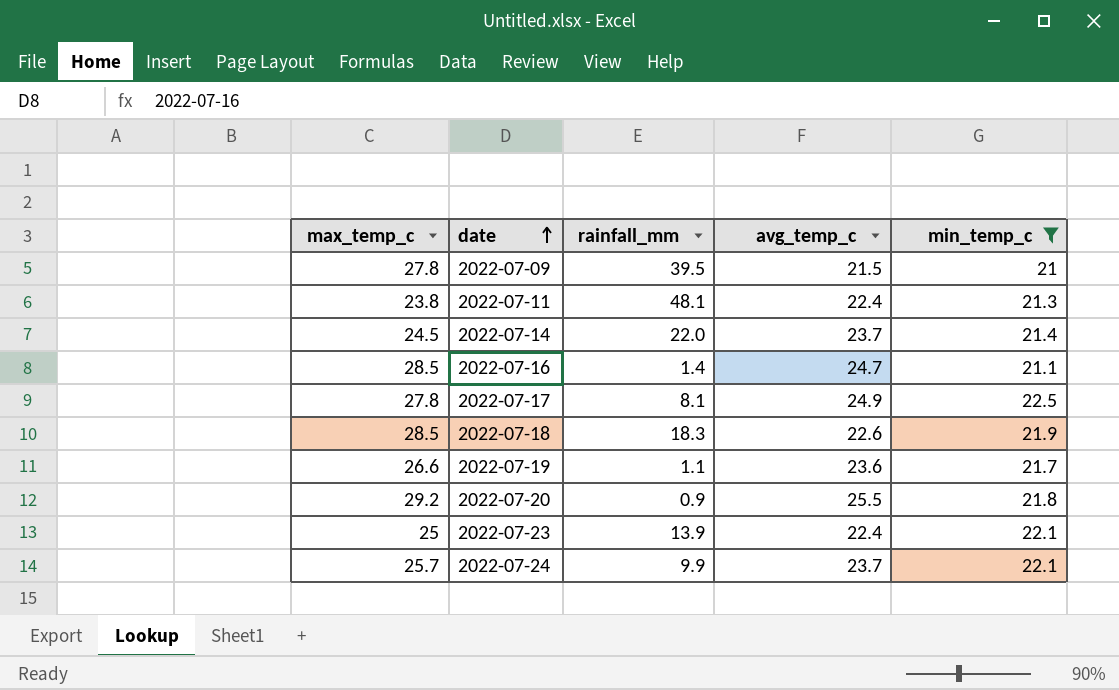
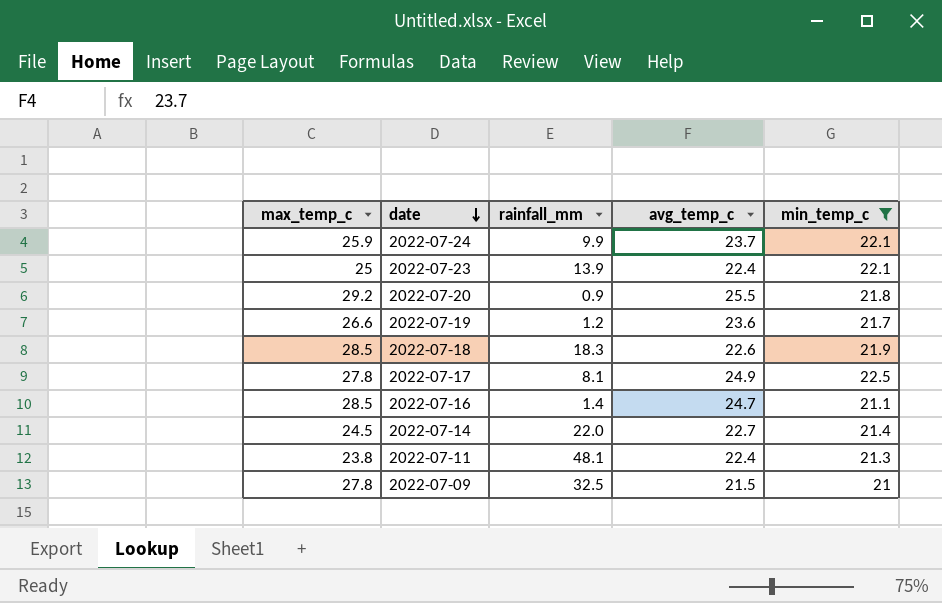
row order: date ascending -> date descending
2022-07-24 | max_temp_c: 25.7 -> 25.9
2022-07-19 | rainfall_mm: 1.1 -> 1.2
2022-07-14 | avg_temp_c: 23.7 -> 22.7
2022-07-09 | rainfall_mm: 39.5 -> 32.5

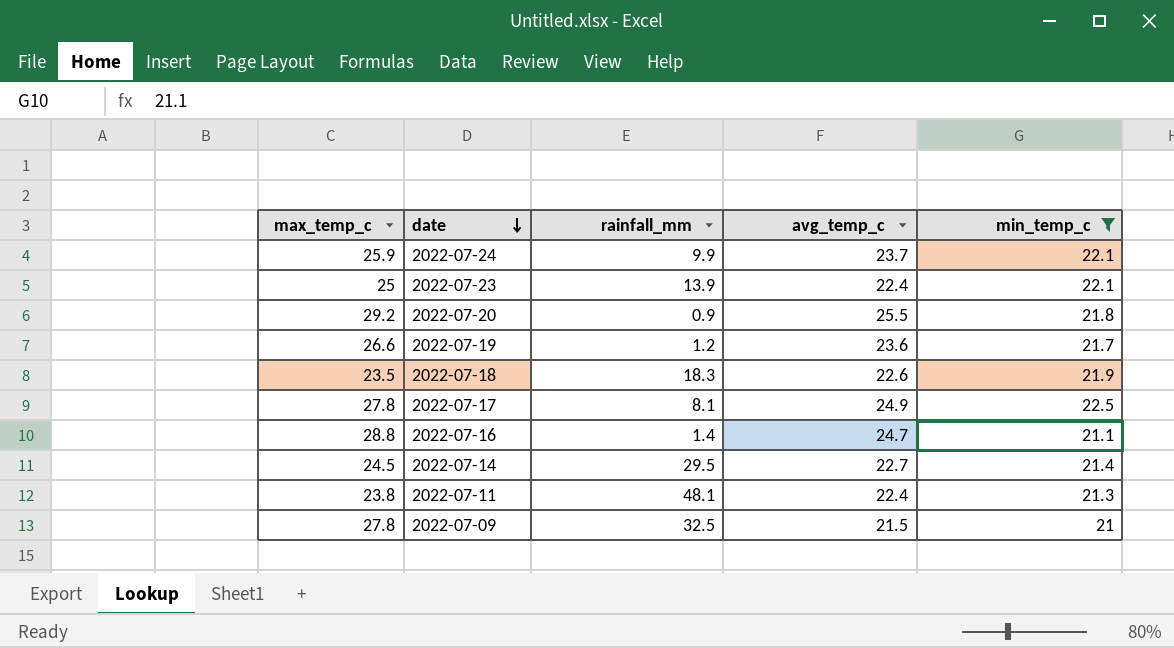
2022-07-18 | max_temp_c: 28.5 -> 23.5
2022-07-16 | max_temp_c: 28.5 -> 28.8
2022-07-14 | rainfall_mm: 22.0 -> 29.5

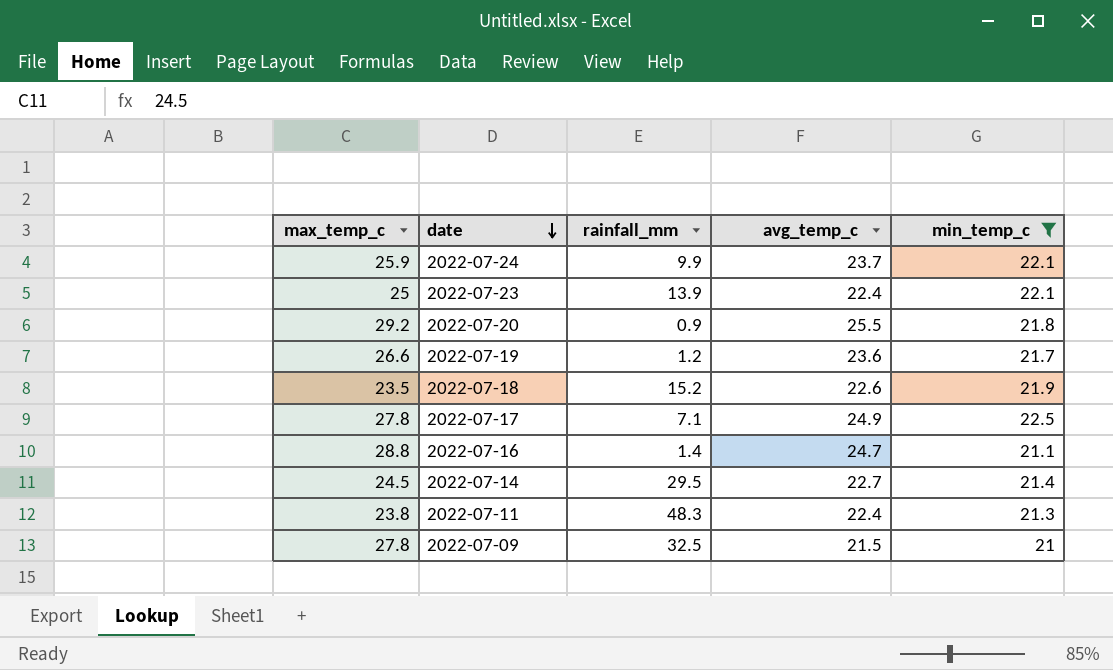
2022-07-18 | rainfall_mm: 18.3 -> 15.2
2022-07-17 | rainfall_mm: 8.1 -> 7.1
2022-07-11 | rainfall_mm: 48.1 -> 48.3

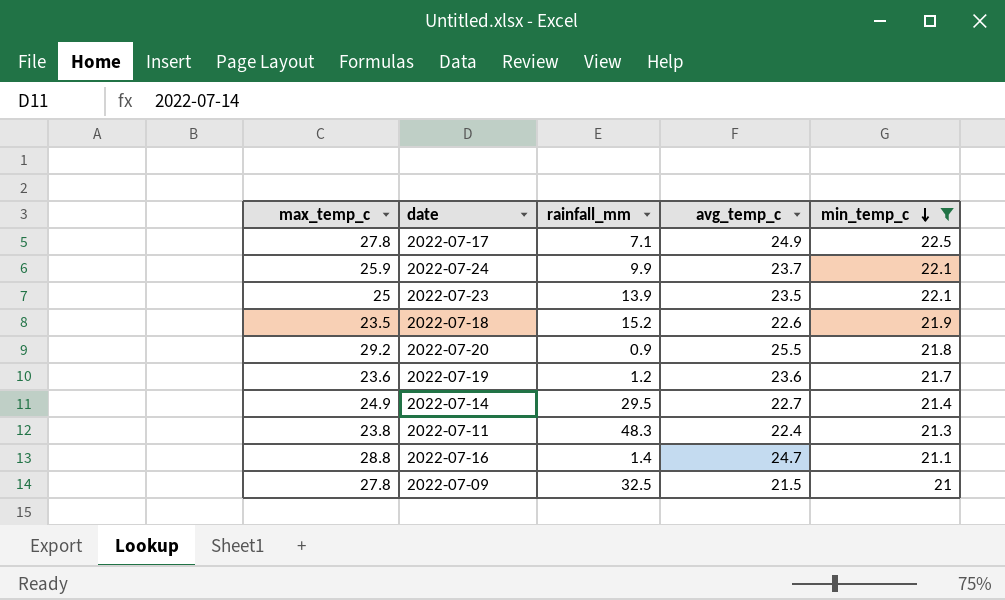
row order: date descending -> min_temp_c descending
2022-07-23 | avg_temp_c: 22.4 -> 23.5
2022-07-19 | max_temp_c: 26.6 -> 23.6
2022-07-14 | max_temp_c: 24.5 -> 24.9

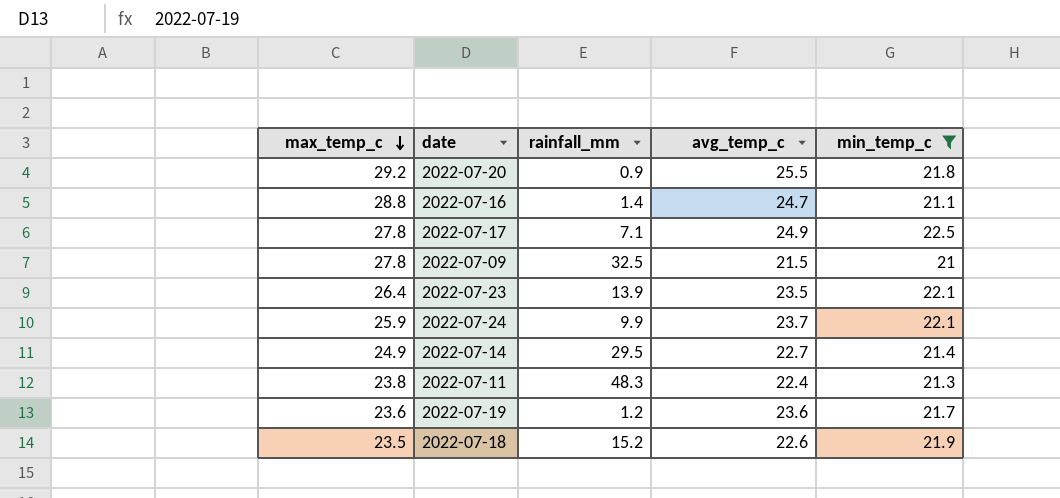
row order: min_temp_c descending -> max_temp_c descending
2022-07-23 | max_temp_c: 25 -> 26.4

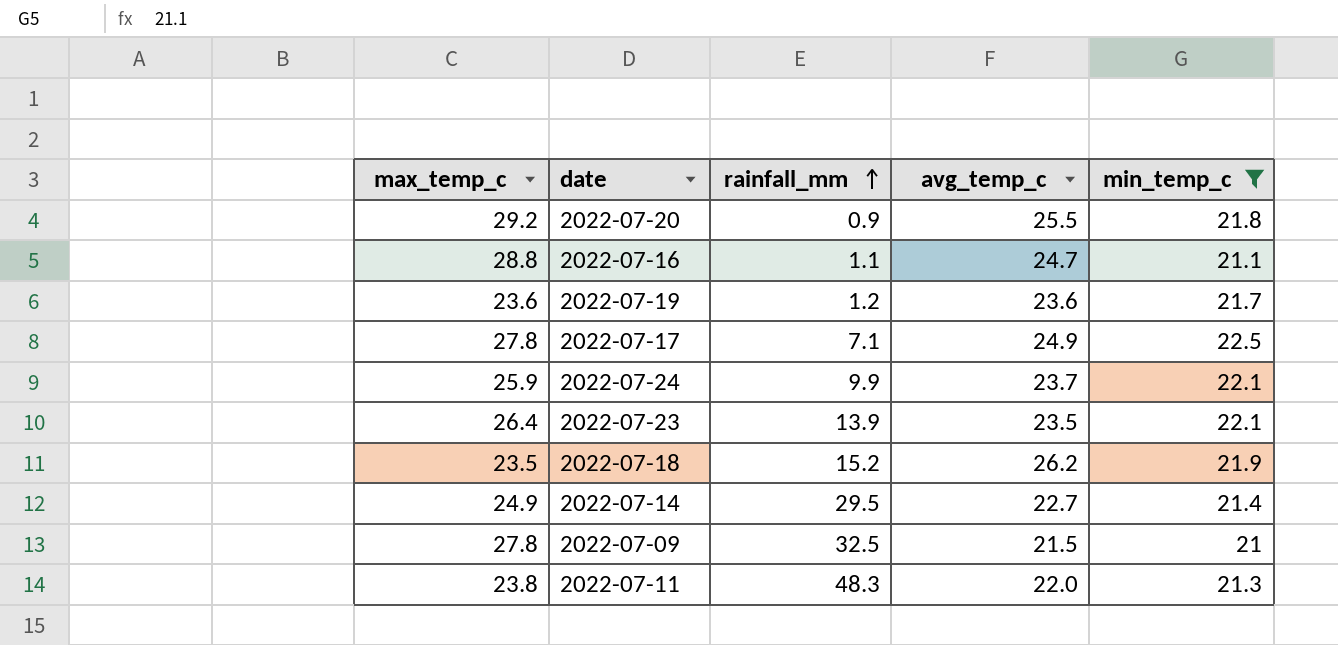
row order: max_temp_c descending -> rainfall_mm ascending
2022-07-16 | rainfall_mm: 1.4 -> 1.1
2022-07-18 | avg_temp_c: 22.6 -> 26.2
2022-07-11 | avg_temp_c: 22.4 -> 22.0

